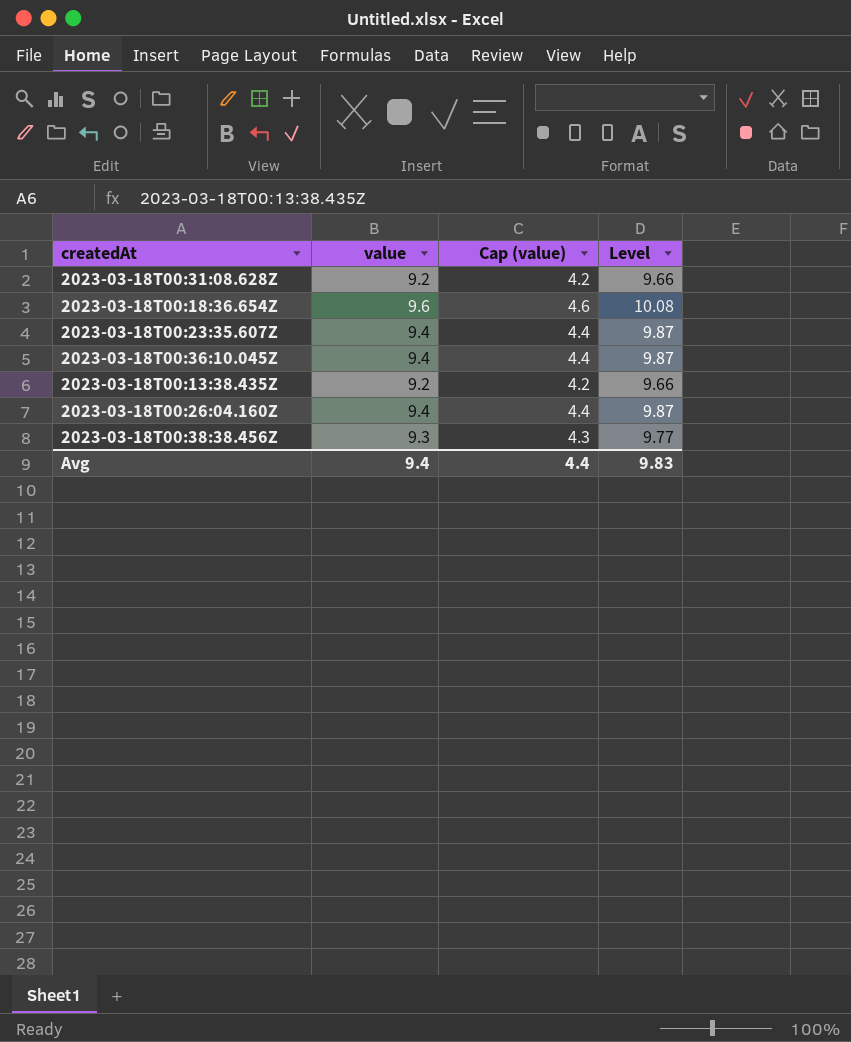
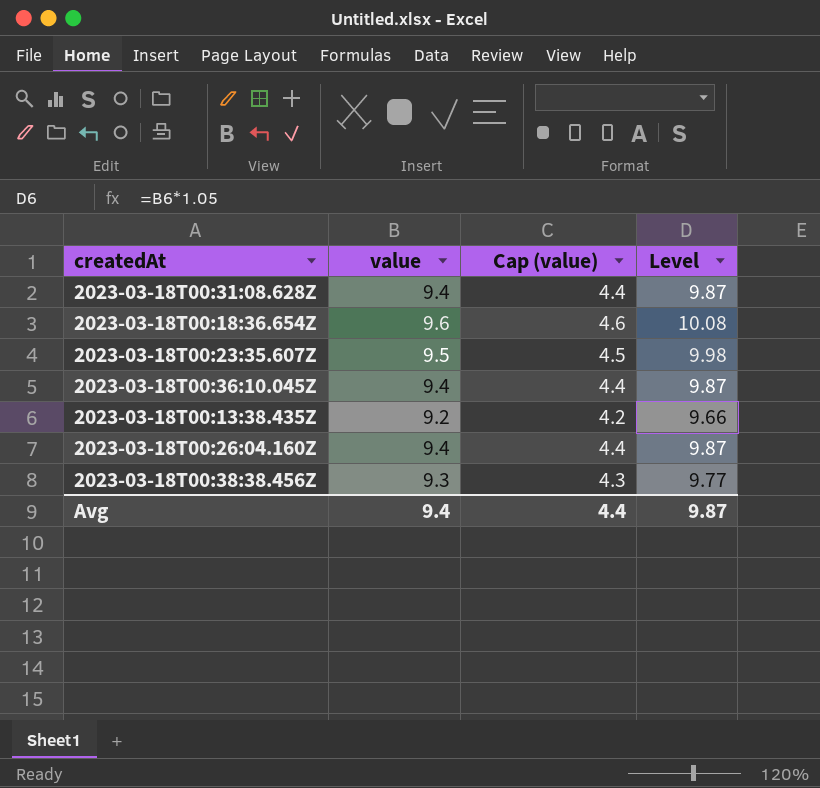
2023-03-18T00:31:08.628Z | value: 9.2 -> 9.4
2023-03-18T00:31:08.628Z | Cap (value): 4.2 -> 4.4
2023-03-18T00:31:08.628Z | Level: 9.66 -> 9.87
2023-03-18T00:23:35.607Z | value: 9.4 -> 9.5
2023-03-18T00:23:35.607Z | Cap (value): 4.4 -> 4.5
2023-03-18T00:23:35.607Z | Level: 9.87 -> 9.98
Avg | Level: 9.83 -> 9.87

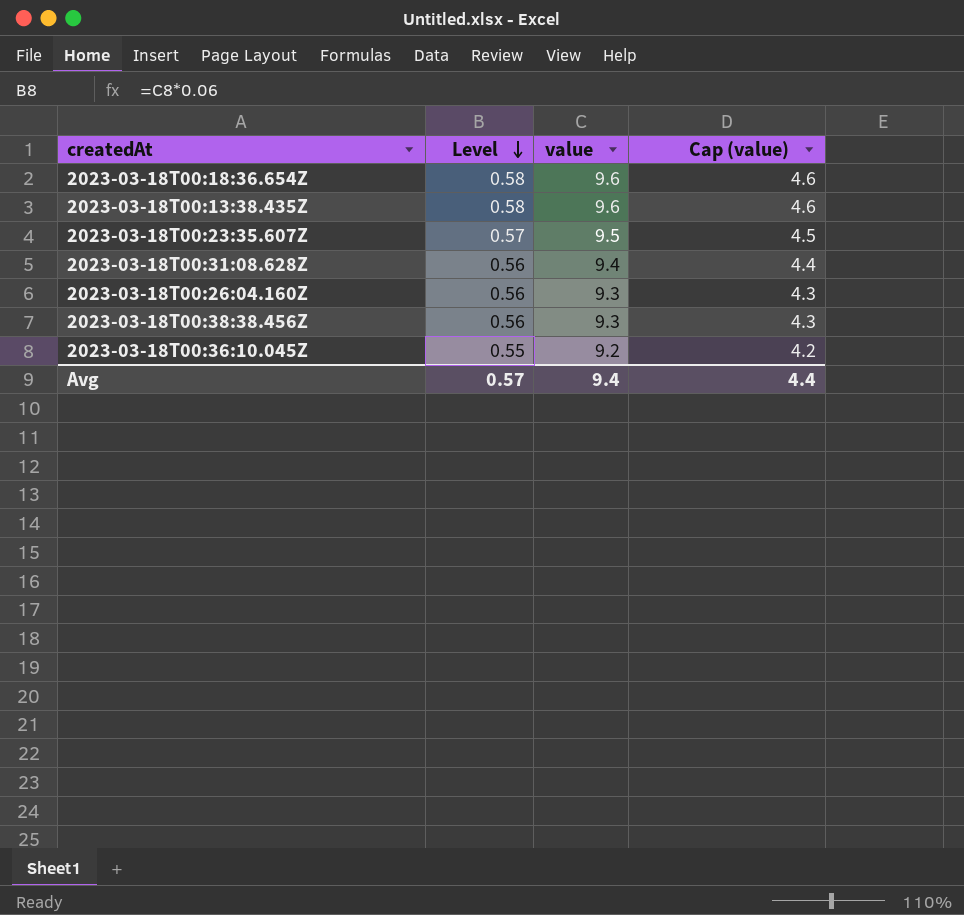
row order: none -> Level descending
column Level | formula: [value] * 1.05 -> [value] * 0.06
column Level | position: 4 -> 2
2023-03-18T00:13:38.435Z | value: 9.2 -> 9.6
2023-03-18T00:13:38.435Z | Cap (value): 4.2 -> 4.6
2023-03-18T00:26:04.160Z | value: 9.4 -> 9.3
2023-03-18T00:26:04.160Z | Cap (value): 4.4 -> 4.3
2023-03-18T00:36:10.045Z | value: 9.4 -> 9.2
2023-03-18T00:36:10.045Z | Cap (value): 4.4 -> 4.2
Avg | Level: 9.87 -> 0.57

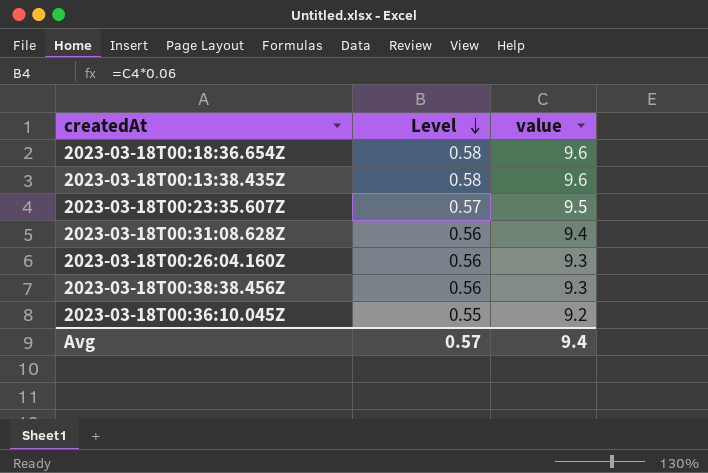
column Cap (value) | formula: [value] - 5 -> none

